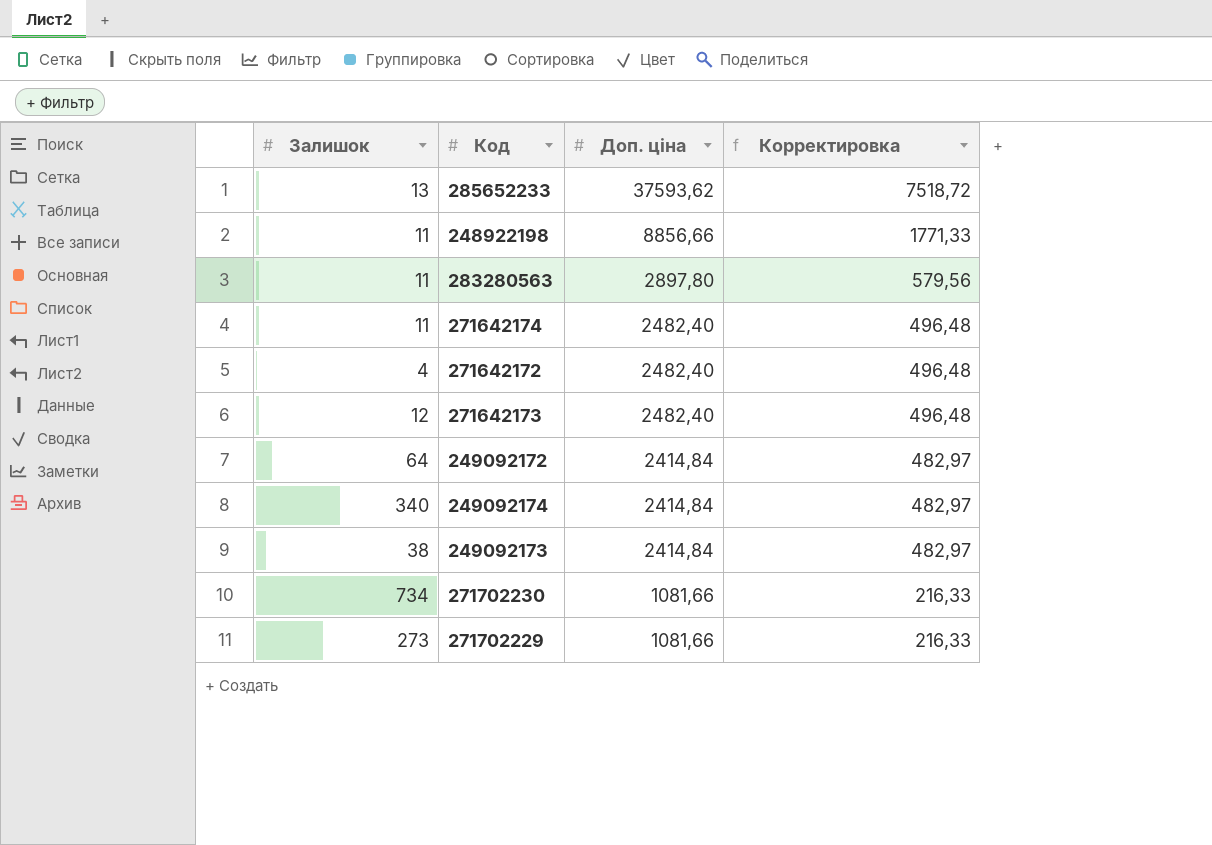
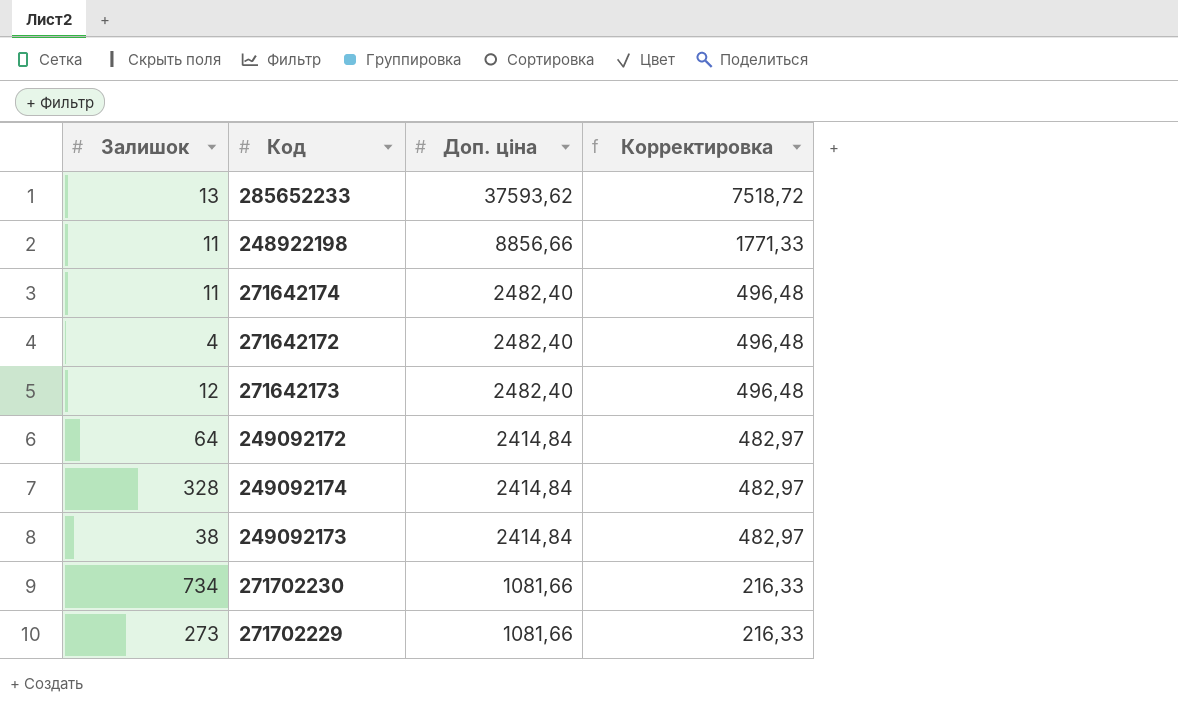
row 283280563: 11 | 2897,80 | 579,56 -> none
249092174 | Залишок: 340 -> 328

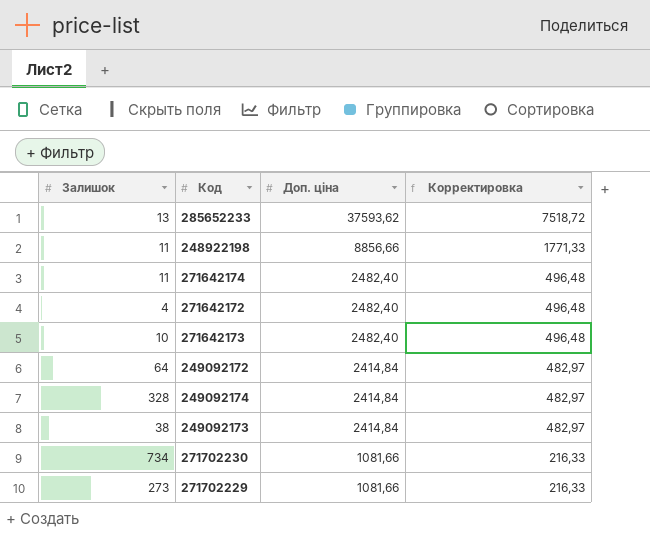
271642173 | Залишок: 12 -> 10

